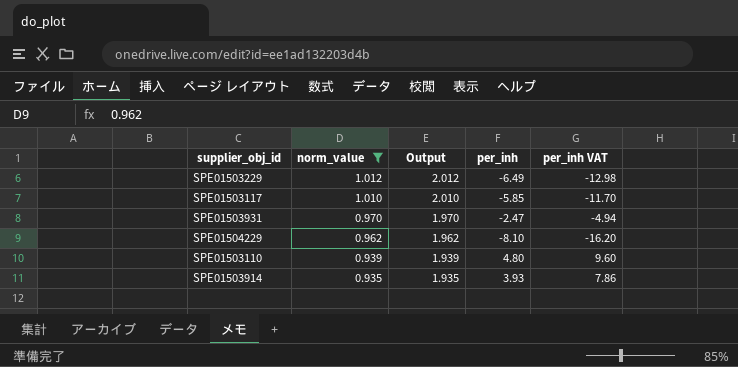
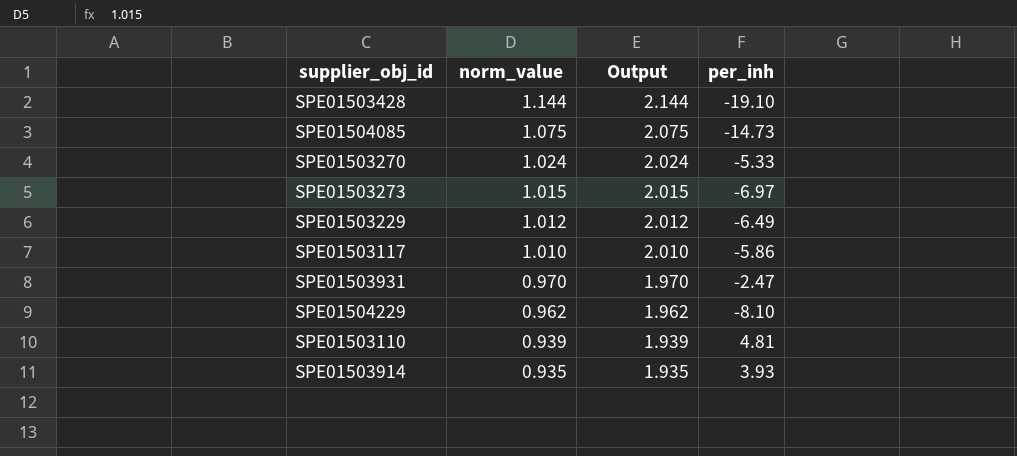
filter: norm_value <= 1.012 -> none
column per_inh VAT | formula: [per_inh] * 2 -> none
SPE01503117 | per_inh: -5.85 -> -5.86
SPE01503110 | per_inh: 4.80 -> 4.81

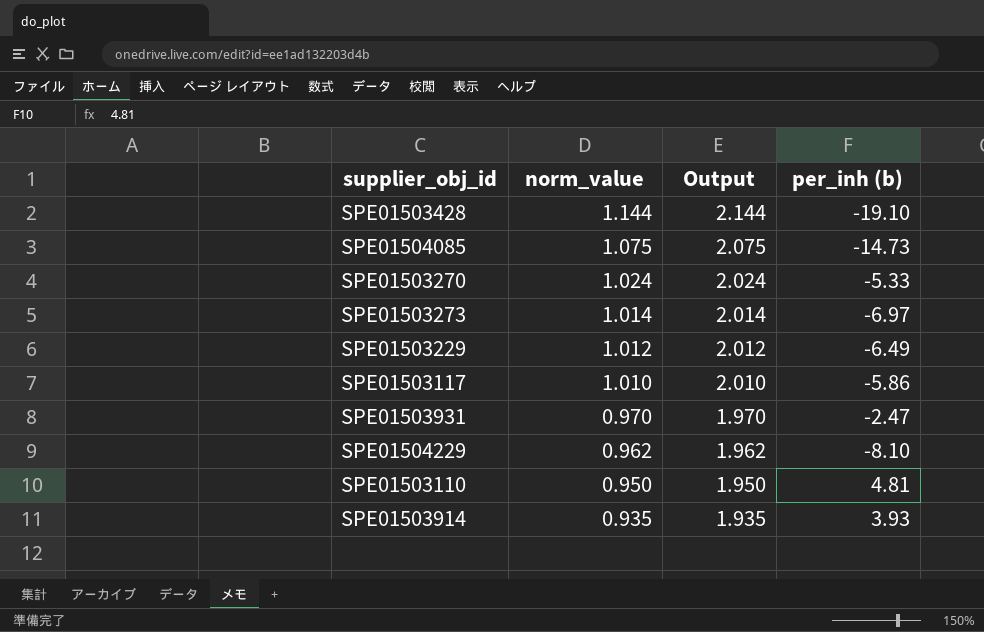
column name: per_inh -> per_inh (b)
SPE01503273 | norm_value: 1.015 -> 1.014
SPE01503273 | Output: 2.015 -> 2.014
SPE01503110 | norm_value: 0.939 -> 0.950
SPE01503110 | Output: 1.939 -> 1.950

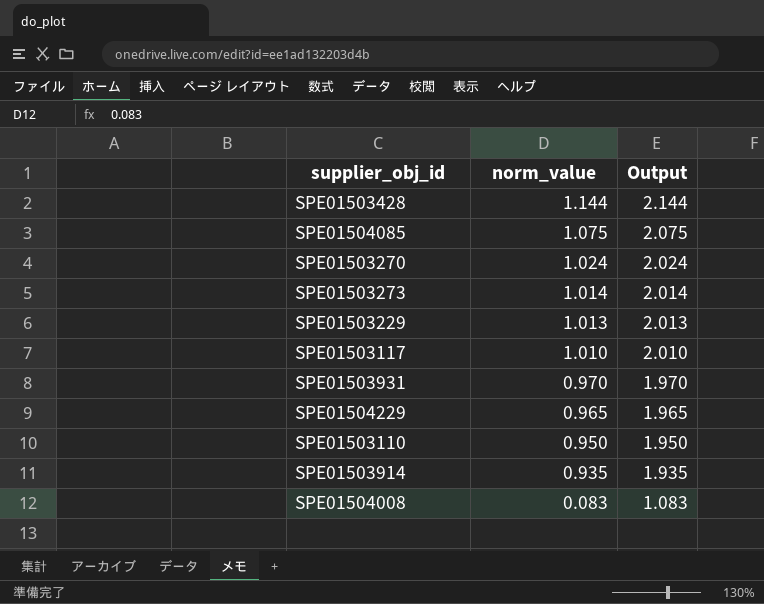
column per_inh (b) | position: 4 -> none
SPE01503229 | norm_value: 1.012 -> 1.013
SPE01503229 | Output: 2.012 -> 2.013
SPE01504229 | norm_value: 0.962 -> 0.965
SPE01504229 | Output: 1.962 -> 1.965
row SPE01504008: none -> 0.083 | 1.083

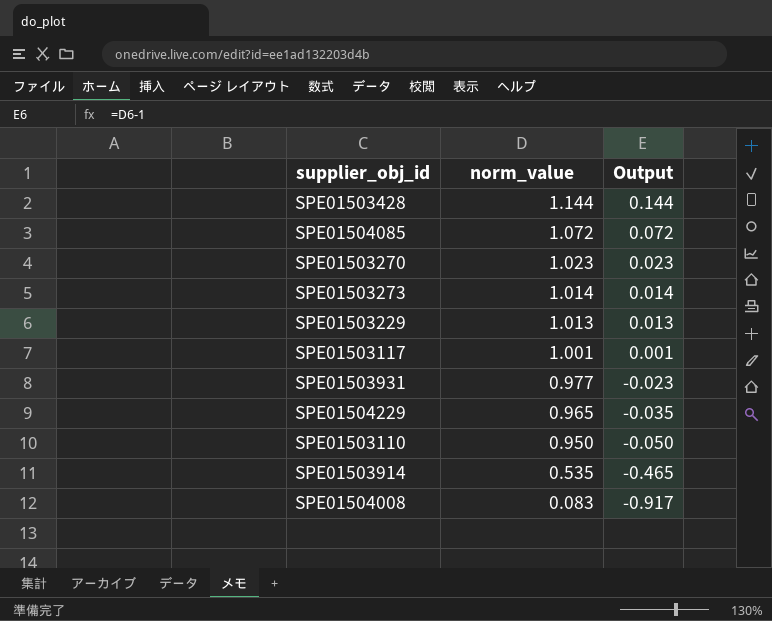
column Output | formula: [norm_value] + 1 -> [norm_value] - 1
SPE01504085 | norm_value: 1.075 -> 1.072
SPE01503270 | norm_value: 1.024 -> 1.023
SPE01503117 | norm_value: 1.010 -> 1.001
SPE01503931 | norm_value: 0.970 -> 0.977
SPE01503914 | norm_value: 0.935 -> 0.535

